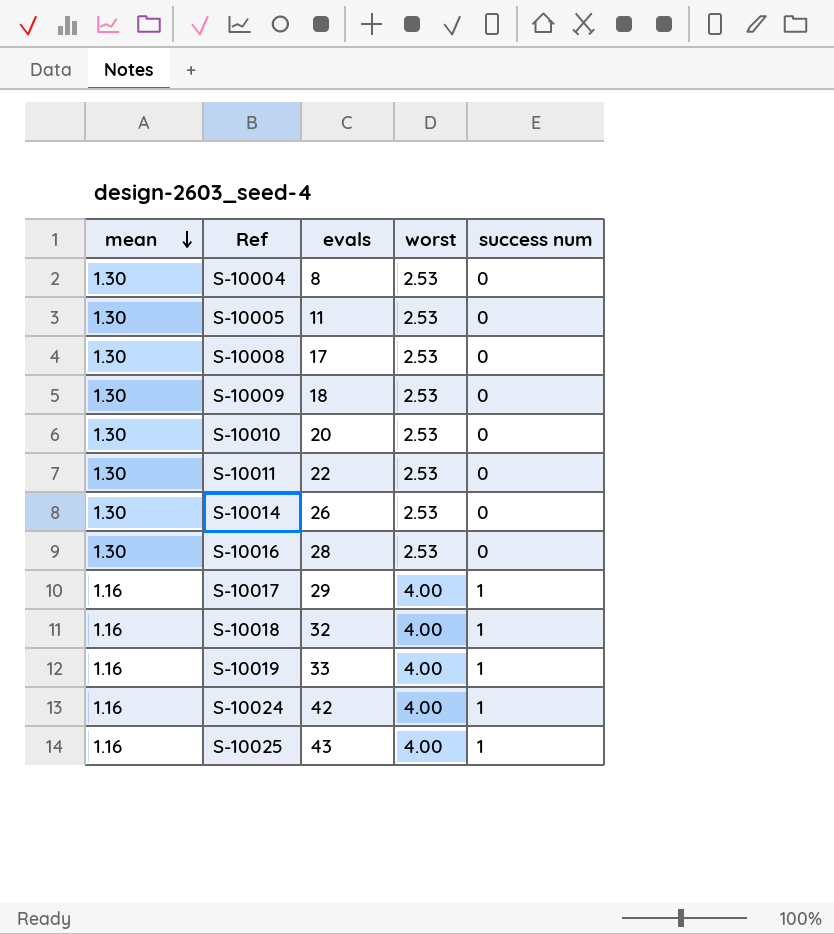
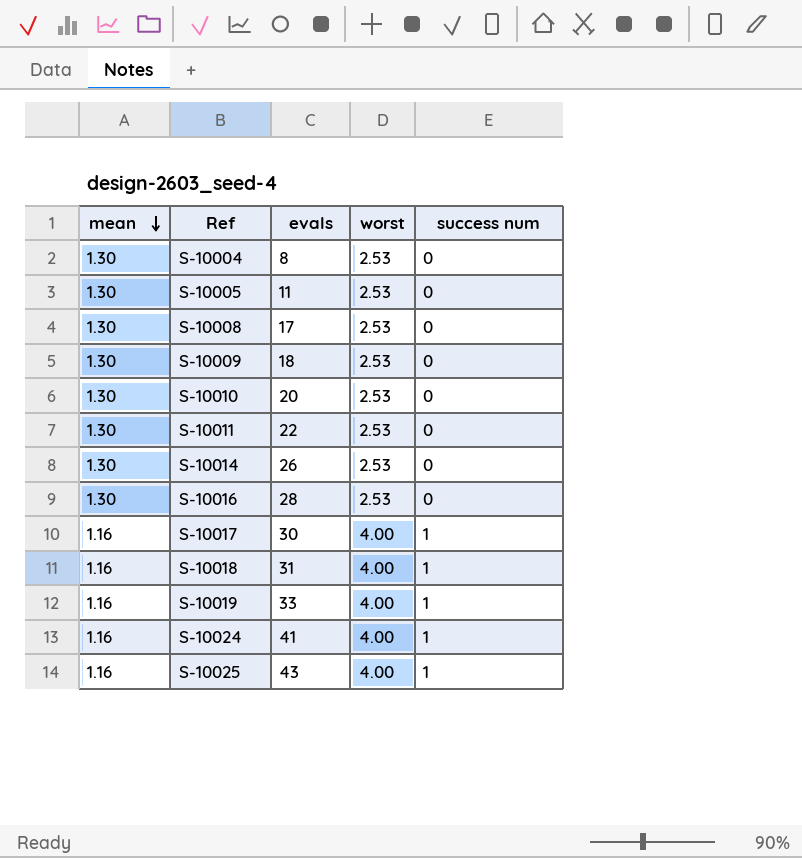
S-10017 | evals: 29 -> 30
S-10018 | evals: 32 -> 31
S-10024 | evals: 42 -> 41

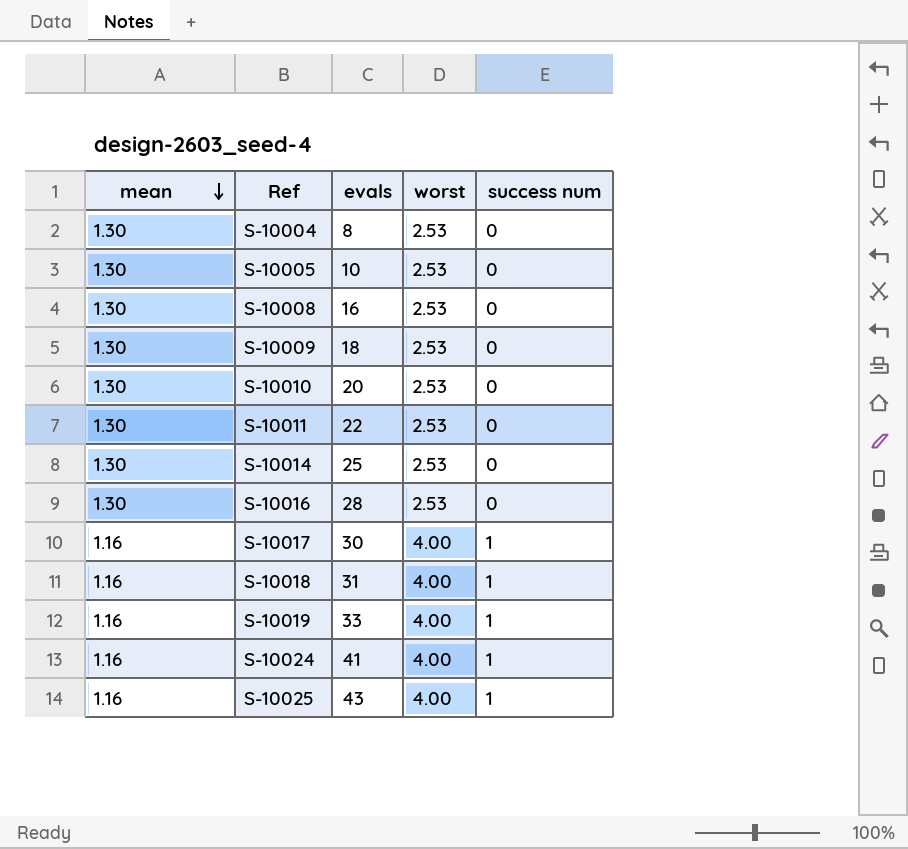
S-10005 | evals: 11 -> 10
S-10008 | evals: 17 -> 16
S-10014 | evals: 26 -> 25

